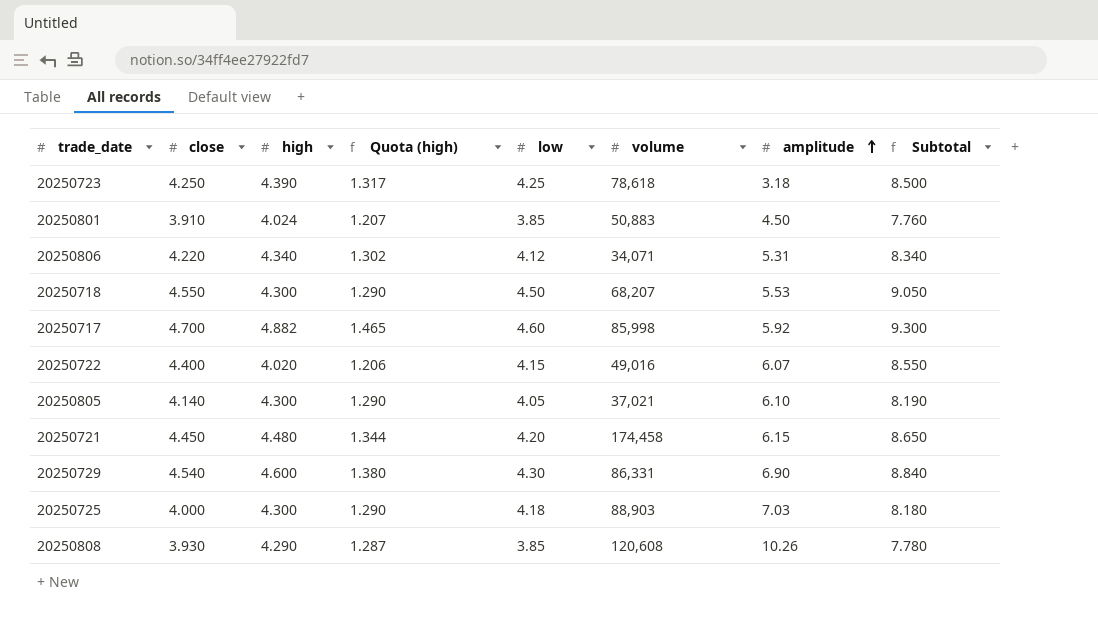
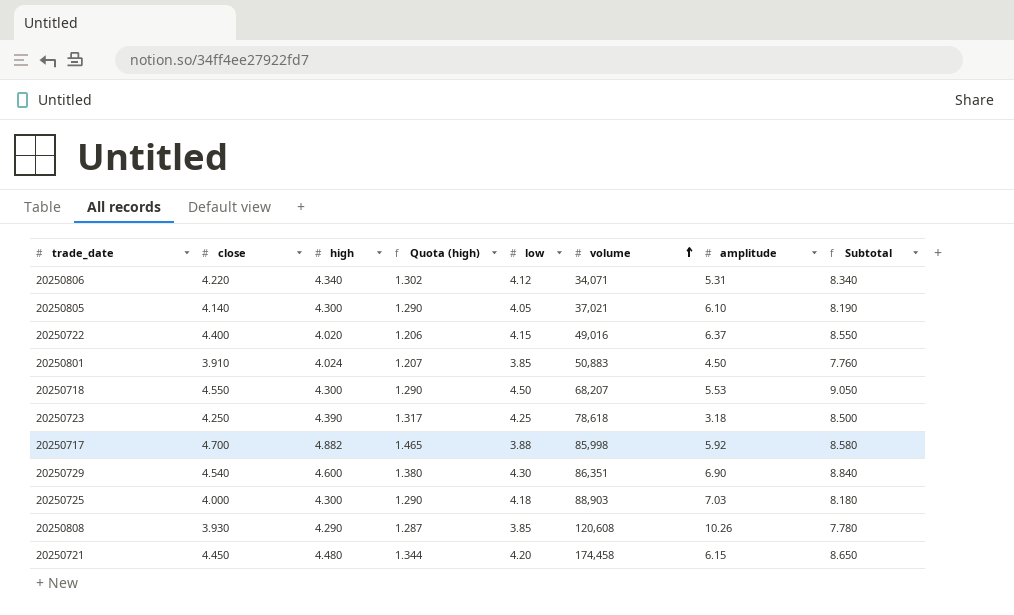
row order: amplitude ascending -> volume ascending
20250722 | amplitude: 6.07 -> 6.37
20250717 | low: 4.60 -> 3.88
20250717 | Subtotal: 9.300 -> 8.580
20250729 | volume: 86,331 -> 86,351

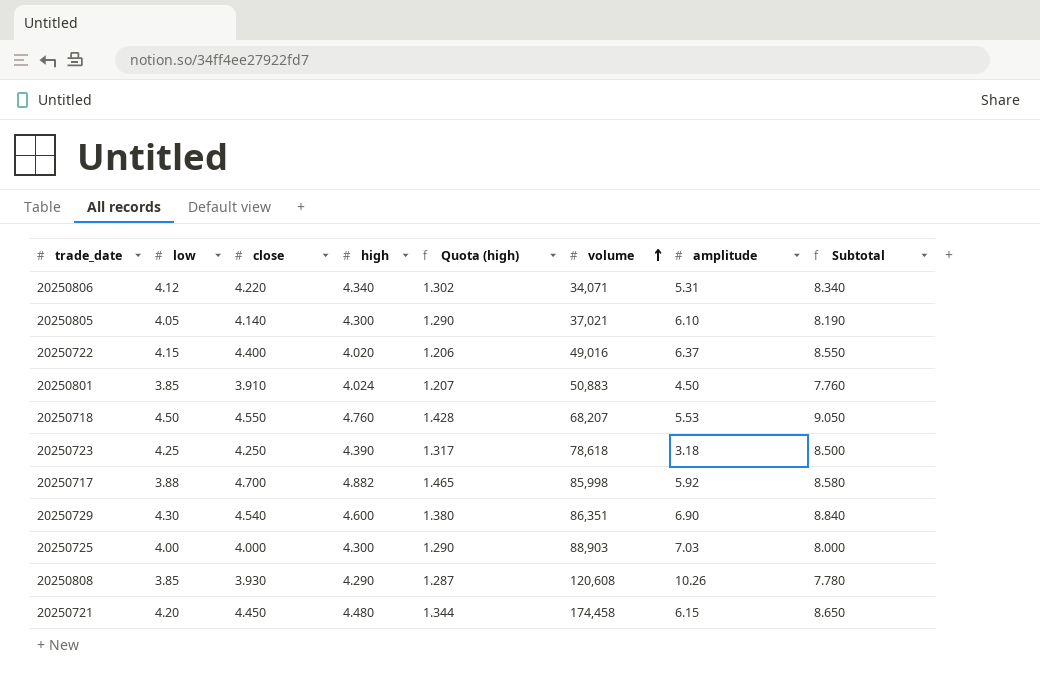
column low | position: 5 -> 2
20250718 | high: 4.300 -> 4.760
20250718 | Quota (high): 1.290 -> 1.428
20250725 | low: 4.18 -> 4.00
20250725 | Subtotal: 8.180 -> 8.000

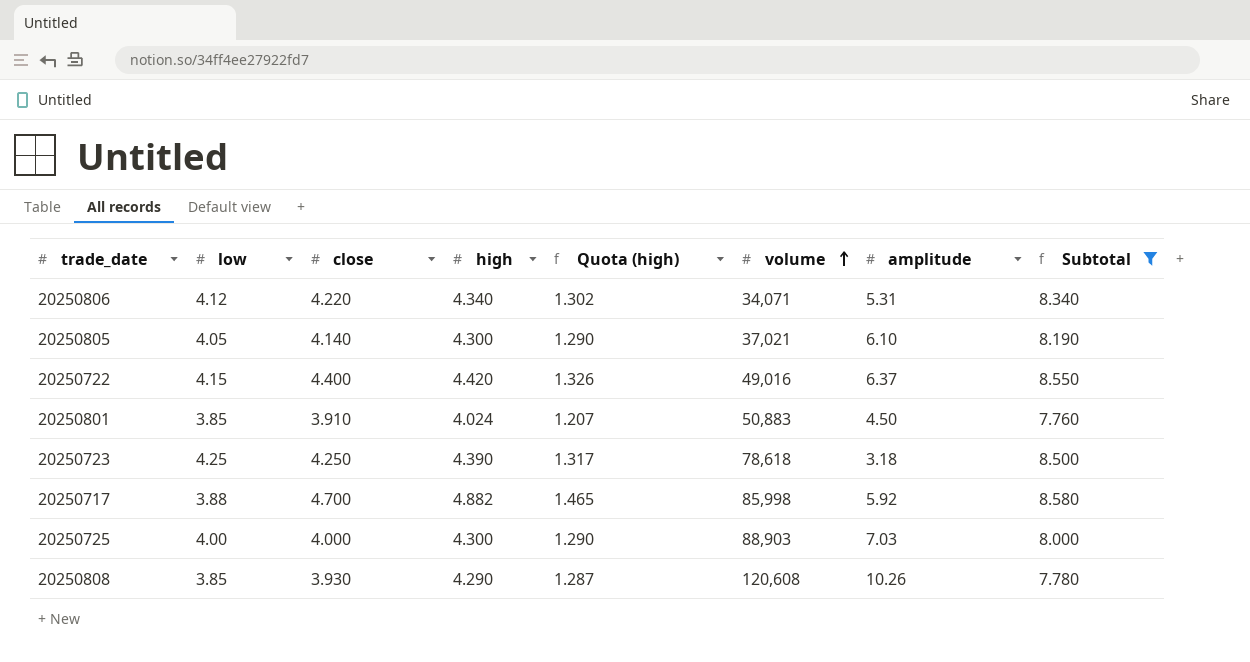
filter: none -> Subtotal <= 8.580
20250722 | high: 4.020 -> 4.420
20250722 | Quota (high): 1.206 -> 1.326

